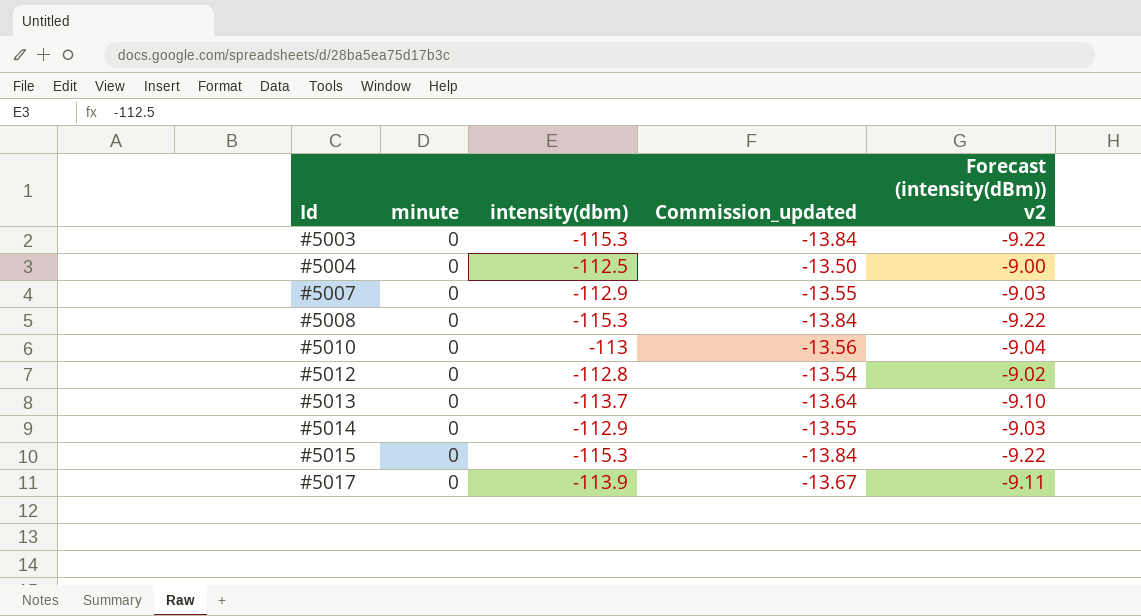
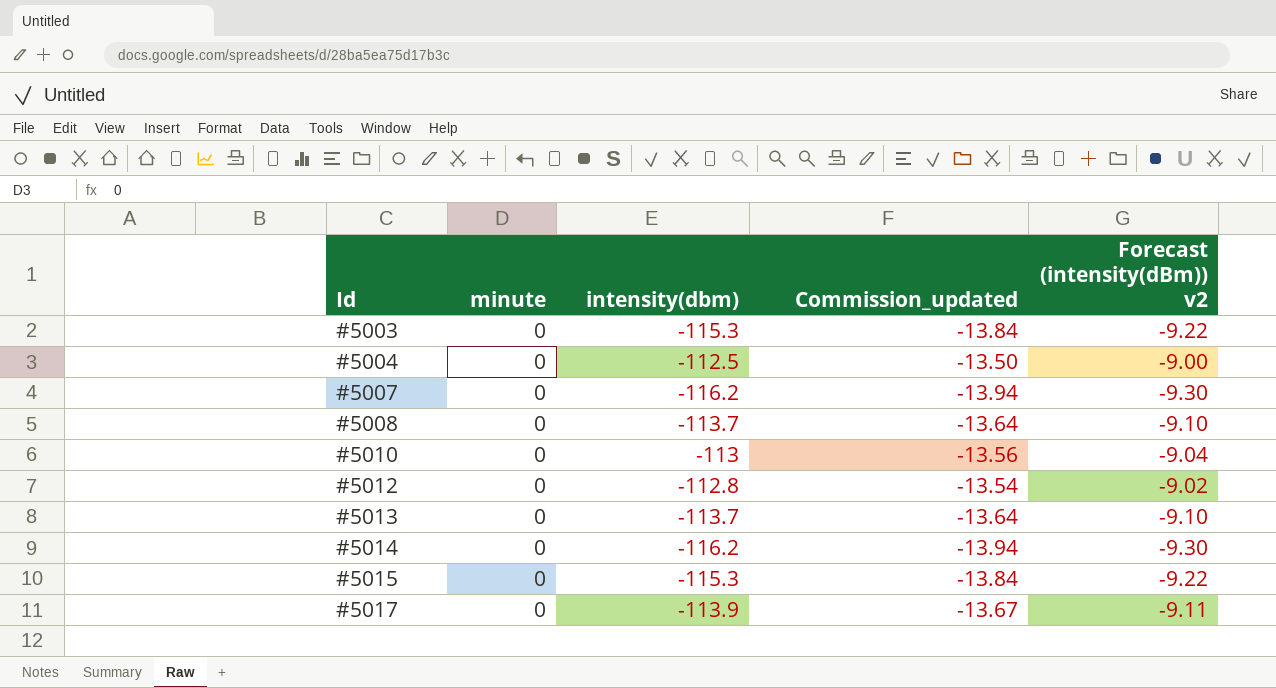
#5007 | intensity(dbm): -112.9 -> -116.2
#5007 | Commission_updated: -13.55 -> -13.94
#5007 | Forecast (intensity(dBm)) v2: -9.03 -> -9.30
#5008 | intensity(dbm): -115.3 -> -113.7
#5008 | Commission_updated: -13.84 -> -13.64
#5008 | Forecast (intensity(dBm)) v2: -9.22 -> -9.10
#5014 | intensity(dbm): -112.9 -> -116.2
#5014 | Commission_updated: -13.55 -> -13.94
#5014 | Forecast (intensity(dBm)) v2: -9.03 -> -9.30

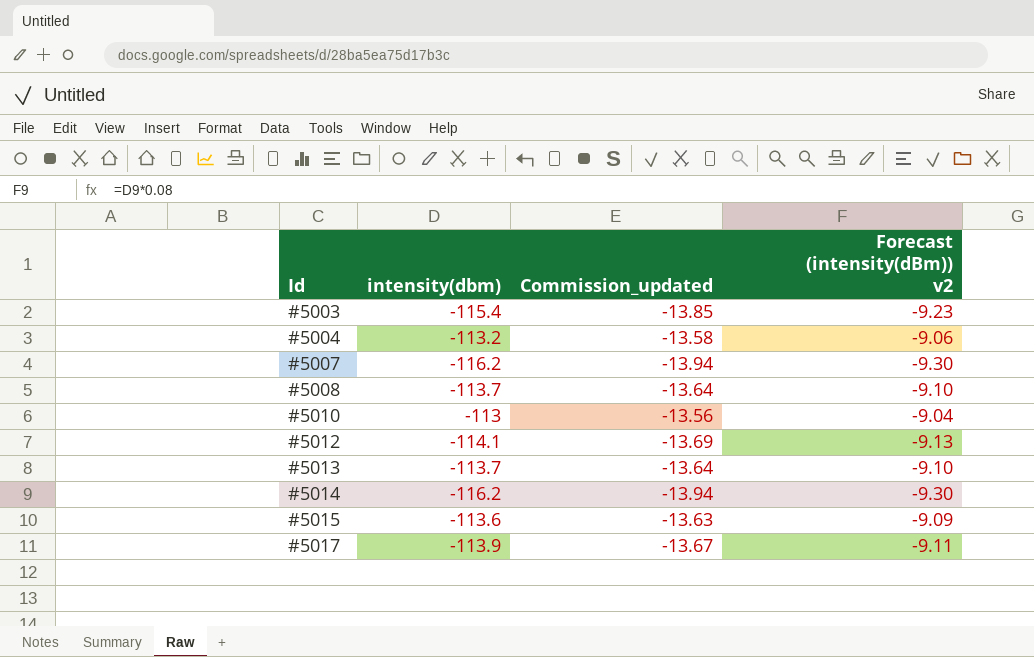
column minute | position: 2 -> none
#5003 | intensity(dbm): -115.3 -> -115.4
#5003 | Commission_updated: -13.84 -> -13.85
#5003 | Forecast (intensity(dBm)) v2: -9.22 -> -9.23
#5004 | intensity(dbm): -112.5 -> -113.2
#5004 | Commission_updated: -13.50 -> -13.58
#5004 | Forecast (intensity(dBm)) v2: -9.00 -> -9.06
#5012 | intensity(dbm): -112.8 -> -114.1
#5012 | Commission_updated: -13.54 -> -13.69
#5012 | Forecast (intensity(dBm)) v2: -9.02 -> -9.13
#5015 | intensity(dbm): -115.3 -> -113.6
#5015 | Commission_updated: -13.84 -> -13.63
#5015 | Forecast (intensity(dBm)) v2: -9.22 -> -9.09

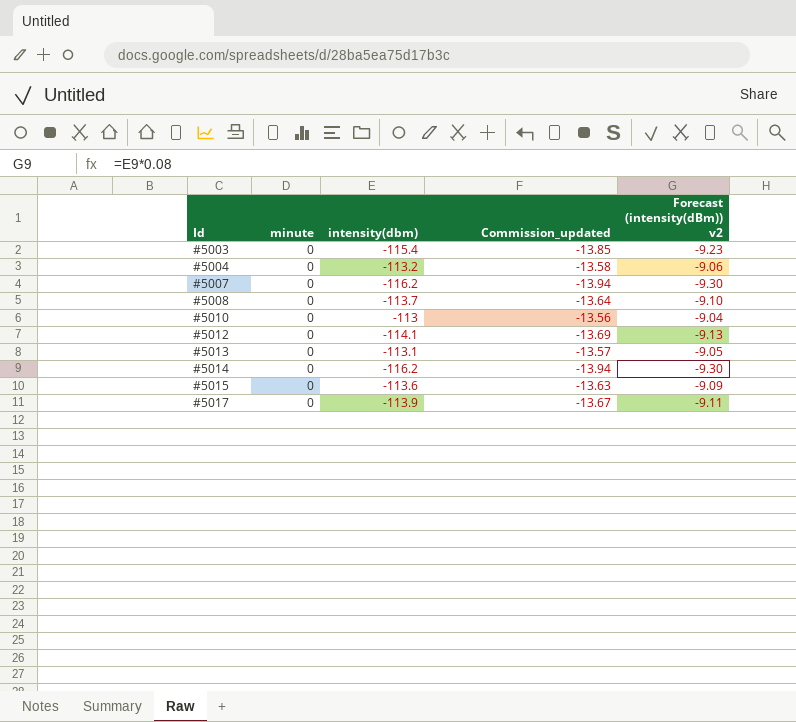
column minute | position: none -> 2
#5013 | intensity(dbm): -113.7 -> -113.1
#5013 | Commission_updated: -13.64 -> -13.57
#5013 | Forecast (intensity(dBm)) v2: -9.10 -> -9.05

